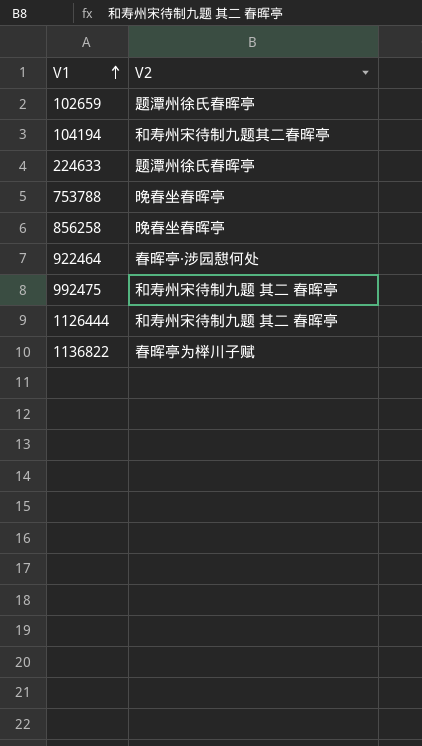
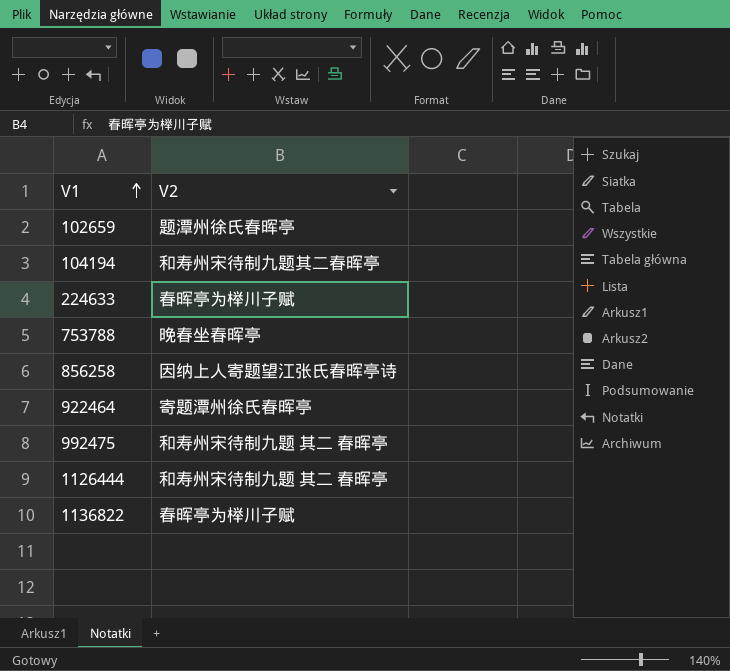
224633 | V2: 题潭州徐氏春晖亭 -> 春晖亭为榉川子赋
856258 | V2: 晚春坐春晖亭 -> 因纳上人寄题望江张氏春晖亭诗
922464 | V2: 春晖亭·涉园憇何处 -> 寄题潭州徐氏春晖亭

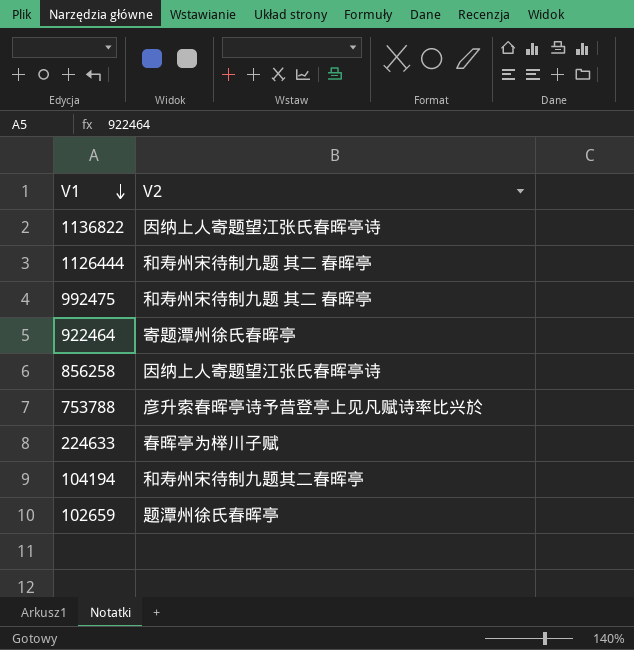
row order: V1 ascending -> V1 descending
1136822 | V2: 春晖亭为榉川子赋 -> 因纳上人寄题望江张氏春晖亭诗
753788 | V2: 晚春坐春晖亭 -> 彦升索春晖亭诗予昔登亭上见凡赋诗率比兴於

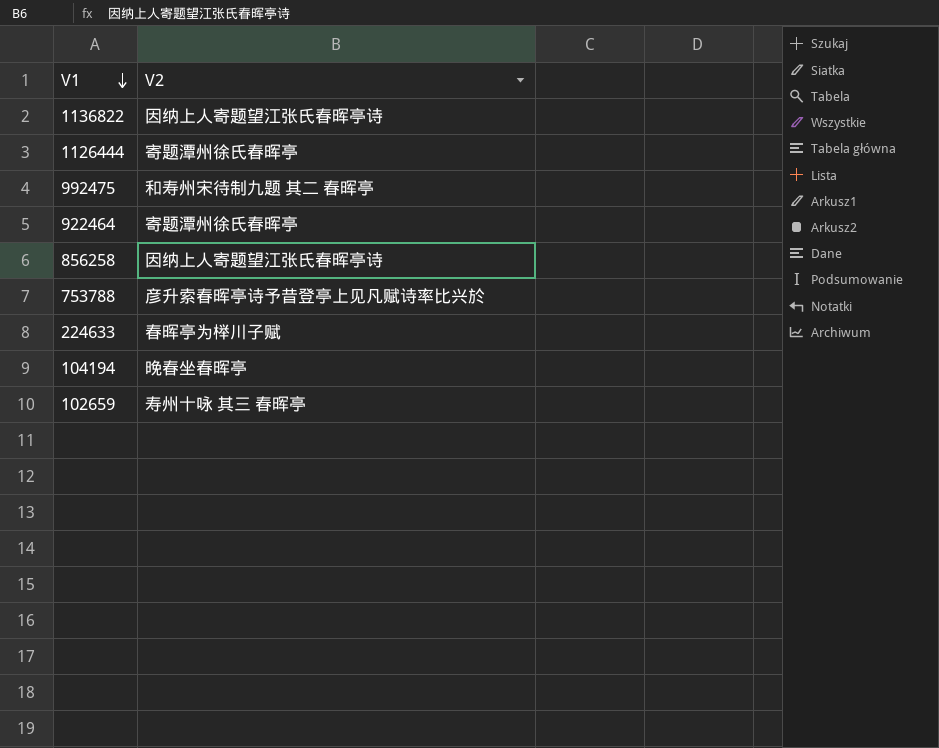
1126444 | V2: 和寿州宋待制九题 其二 春晖亭 -> 寄题潭州徐氏春晖亭
104194 | V2: 和寿州宋待制九题其二春晖亭 -> 晚春坐春晖亭
102659 | V2: 题潭州徐氏春晖亭 -> 寿州十咏 其三 春晖亭

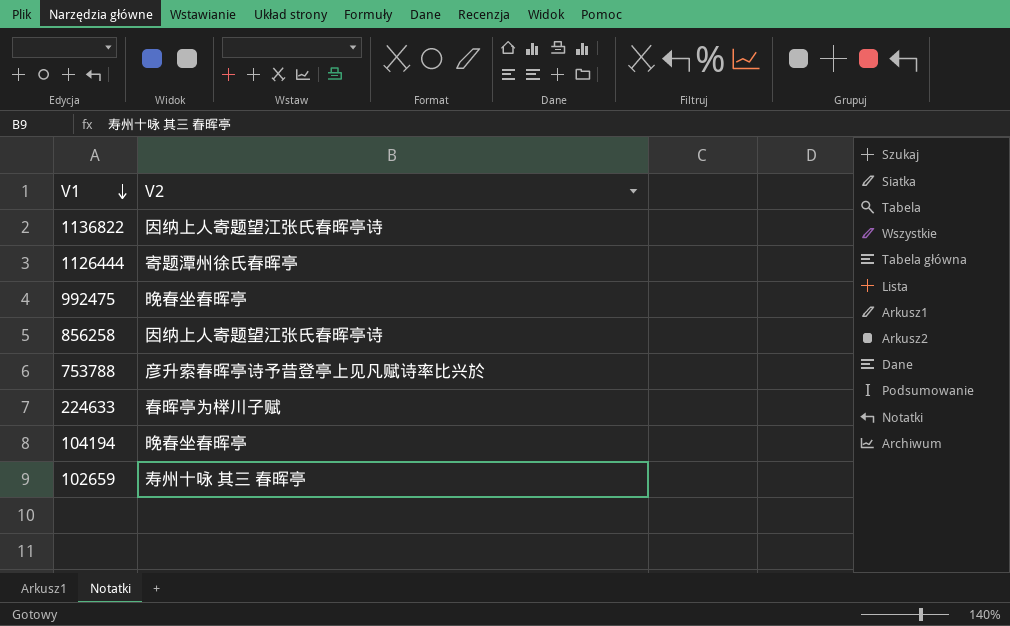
row 922464: 寄题潭州徐氏春晖亭 -> none
992475 | V2: 和寿州宋待制九题 其二 春晖亭 -> 晚春坐春晖亭

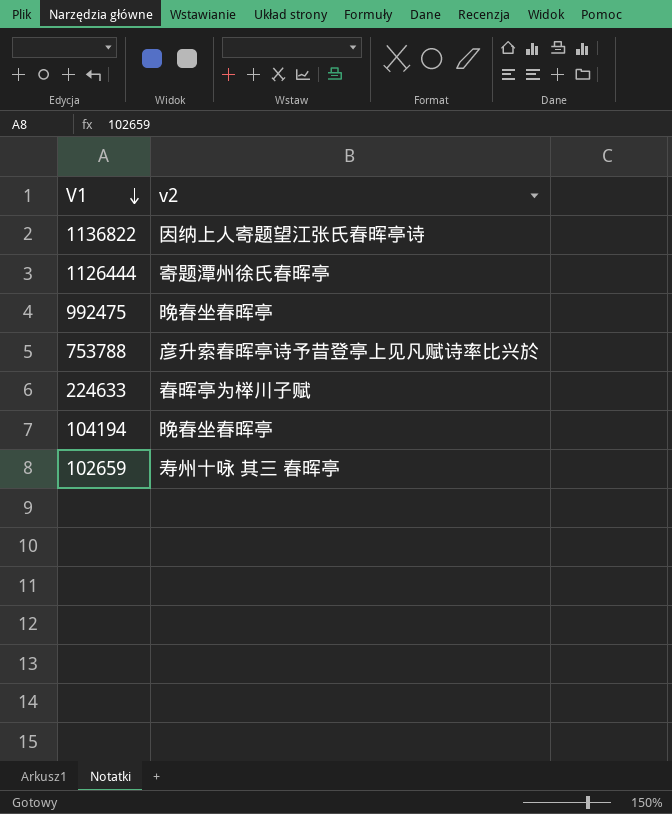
column name: V2 -> v2
row 856258: 因纳上人寄题望江张氏春晖亭诗 -> none

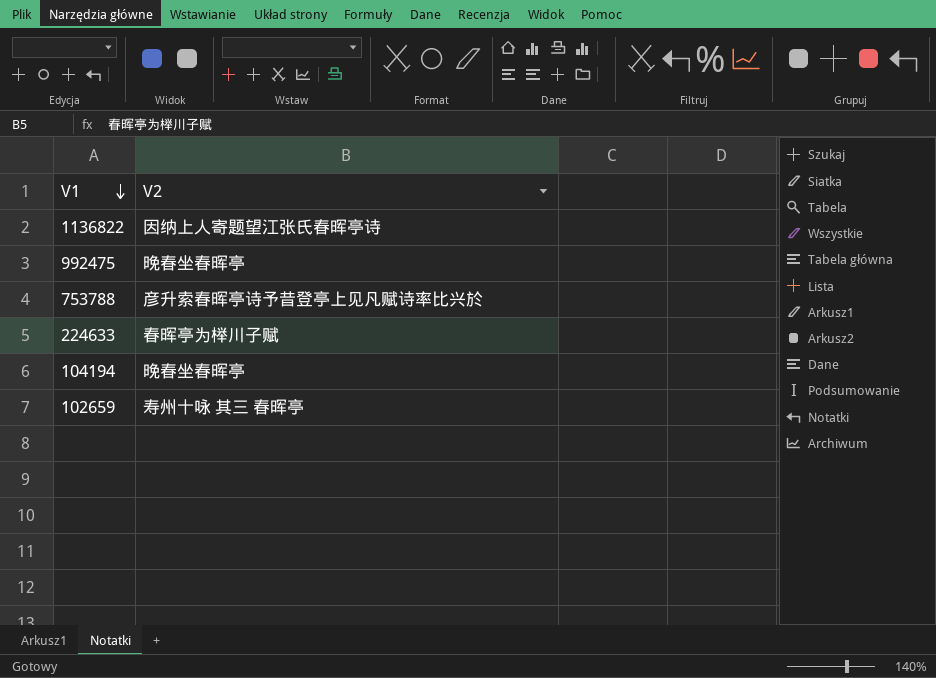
column name: v2 -> V2
row 1126444: 寄题潭州徐氏春晖亭 -> none

